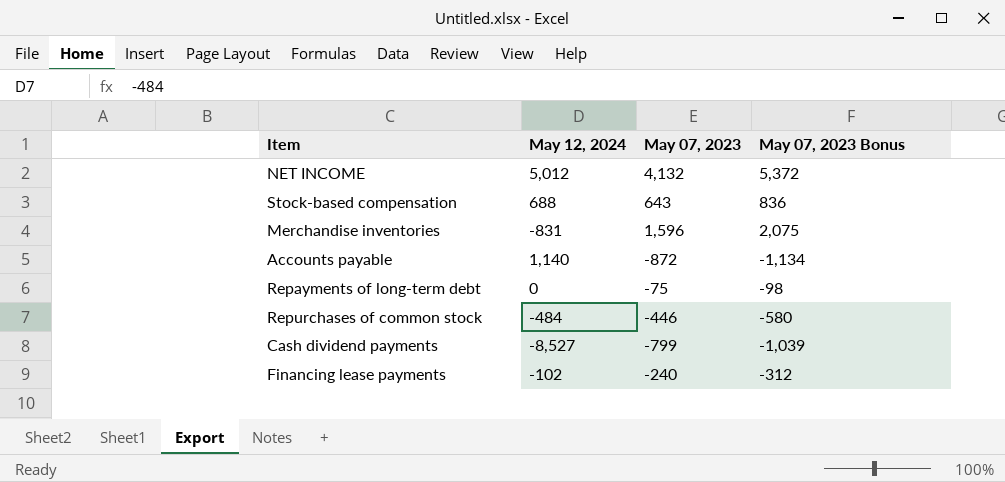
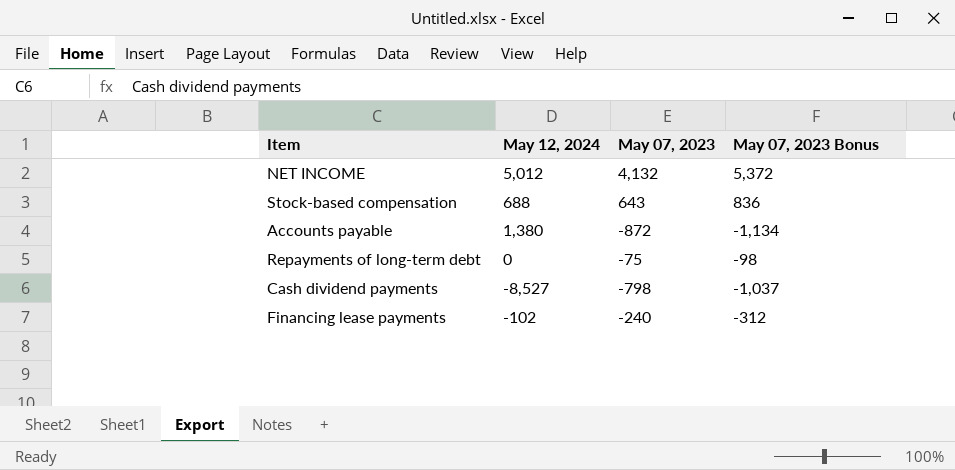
row Merchandise inventories: -831 | 1,596 | 2,075 -> none
row Repurchases of common stock: -484 | -446 | -580 -> none
Accounts payable | May 12, 2024: 1,140 -> 1,380
Cash dividend payments | May 07, 2023: -799 -> -798
Cash dividend payments | May 07, 2023 Bonus: -1,039 -> -1,037

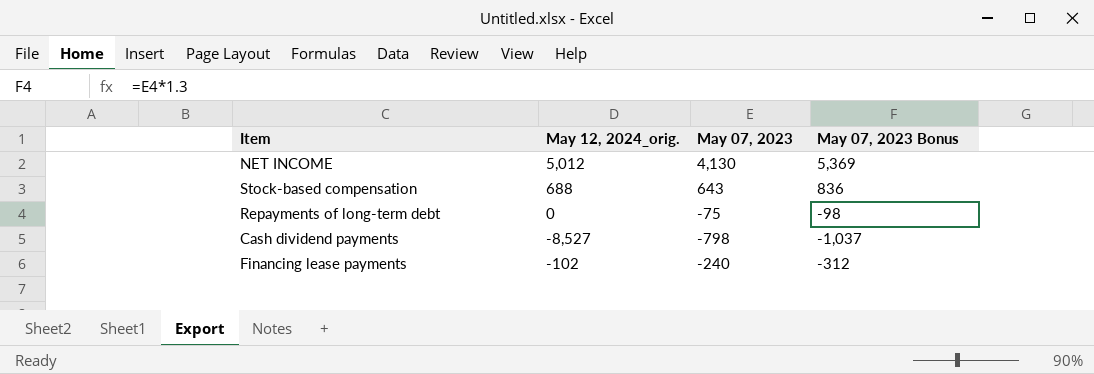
column name: May 12, 2024 -> May 12, 2024_orig.
row Accounts payable: 1,380 | -872 | -1,134 -> none
NET INCOME | May 07, 2023: 4,132 -> 4,130
NET INCOME | May 07, 2023 Bonus: 5,372 -> 5,369

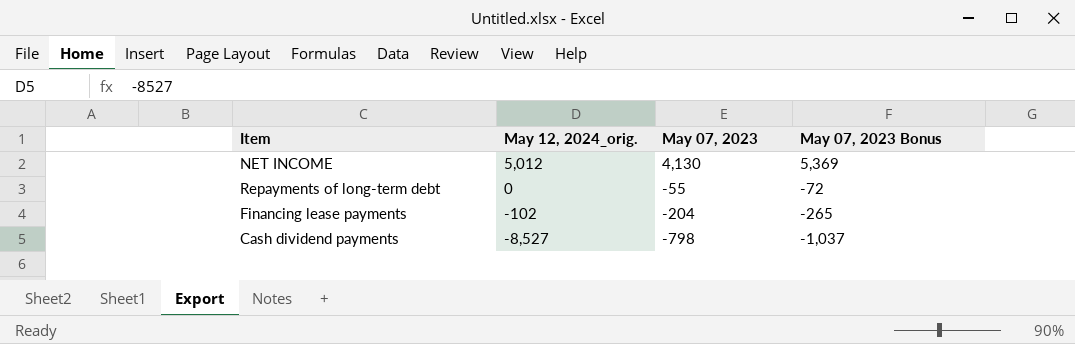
row order: none -> May 12, 2024_orig. descending
row Stock-based compensation: 688 | 643 | 836 -> none
Repayments of long-term debt | May 07, 2023: -75 -> -55
Repayments of long-term debt | May 07, 2023 Bonus: -98 -> -72
Financing lease payments | May 07, 2023: -240 -> -204
Financing lease payments | May 07, 2023 Bonus: -312 -> -265

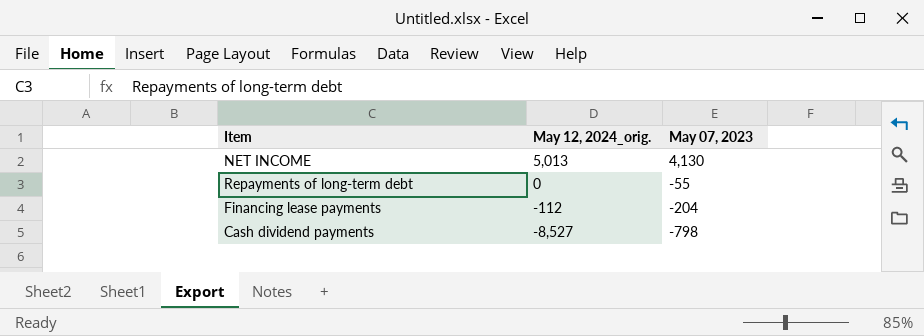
column May 07, 2023 Bonus | formula: [May 07, 2023] * 1.3 -> none
NET INCOME | May 12, 2024_orig.: 5,012 -> 5,013
Financing lease payments | May 12, 2024_orig.: -102 -> -112

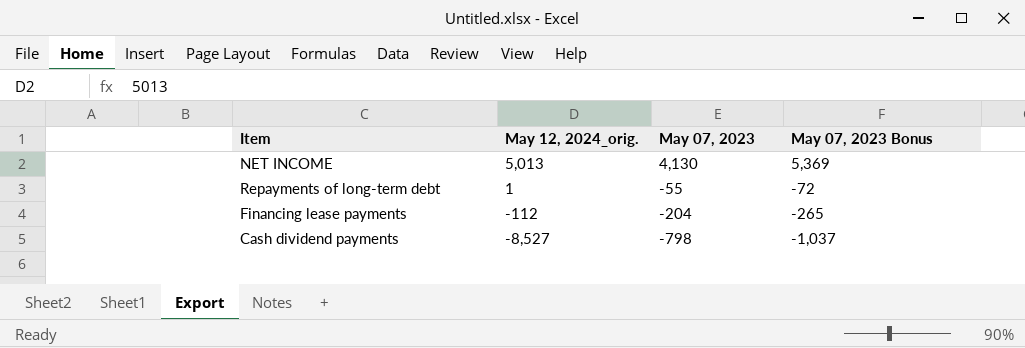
column May 07, 2023 Bonus | formula: none -> [May 07, 2023] * 1.3
Repayments of long-term debt | May 12, 2024_orig.: 0 -> 1

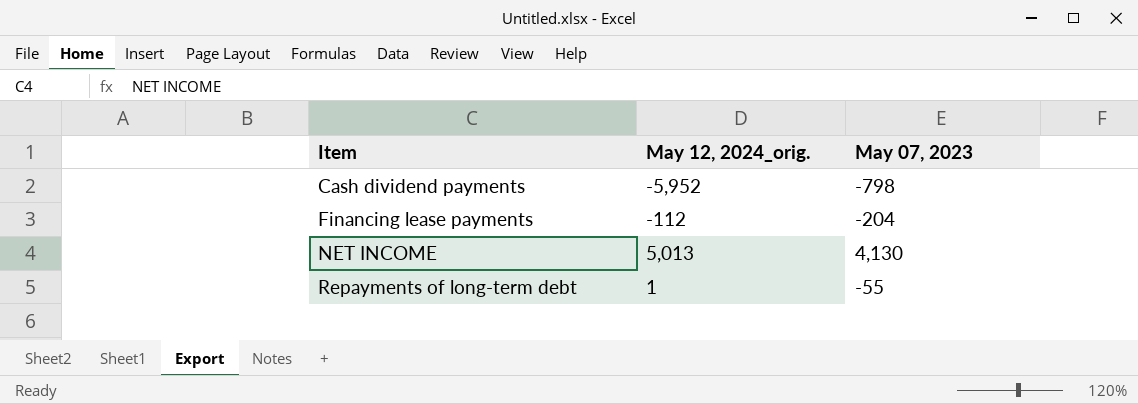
row order: May 12, 2024_orig. descending -> Item ascending
column May 07, 2023 Bonus | formula: [May 07, 2023] * 1.3 -> none
Cash dividend payments | May 12, 2024_orig.: -8,527 -> -5,952

